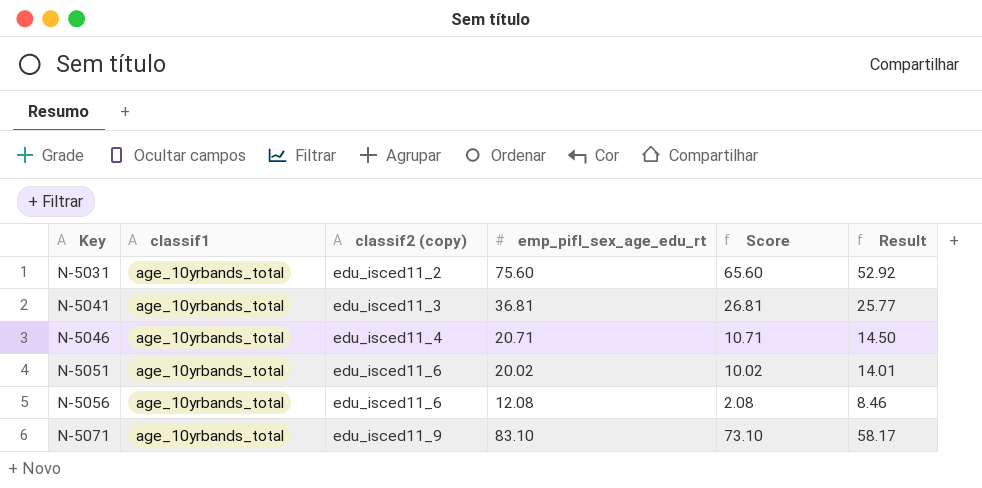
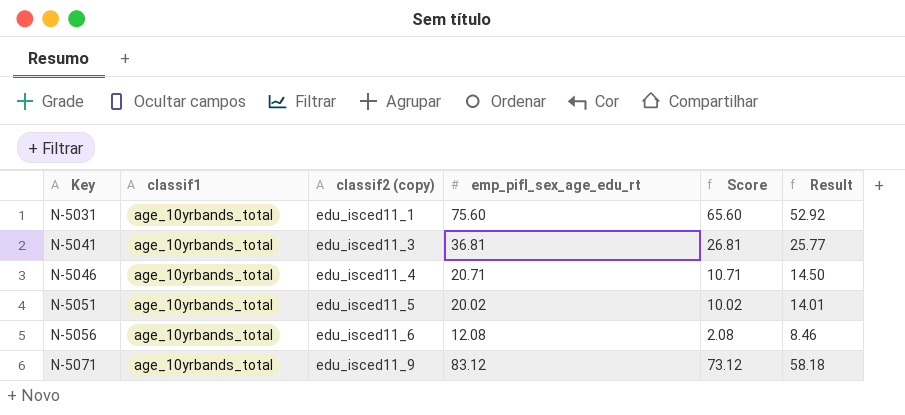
N-5031 | classif2 (copy): edu_isced11_2 -> edu_isced11_1
N-5051 | classif2 (copy): edu_isced11_6 -> edu_isced11_5
N-5071 | emp_pifl_sex_age_edu_rt: 83.10 -> 83.12
N-5071 | Score: 73.10 -> 73.12
N-5071 | Result: 58.17 -> 58.18

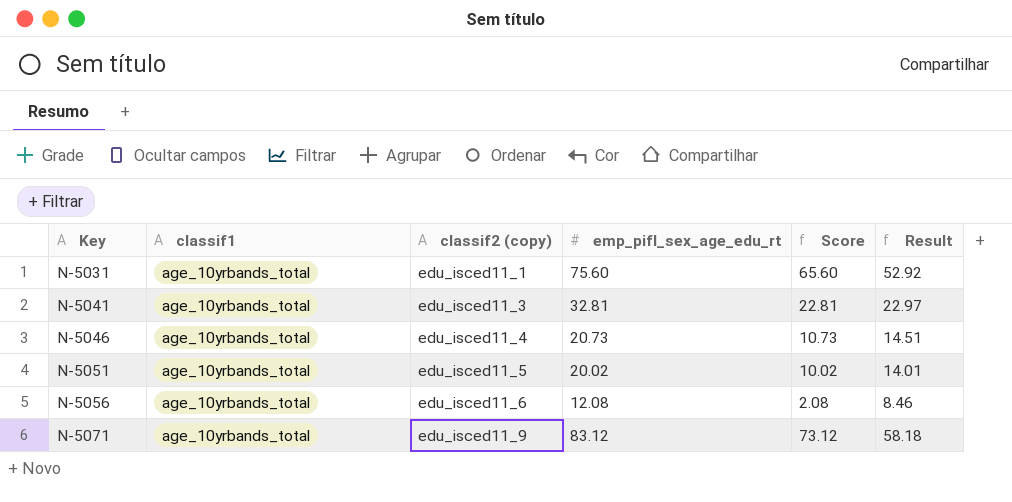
N-5041 | emp_pifl_sex_age_edu_rt: 36.81 -> 32.81
N-5041 | Score: 26.81 -> 22.81
N-5041 | Result: 25.77 -> 22.97
N-5046 | emp_pifl_sex_age_edu_rt: 20.71 -> 20.73
N-5046 | Score: 10.71 -> 10.73
N-5046 | Result: 14.50 -> 14.51

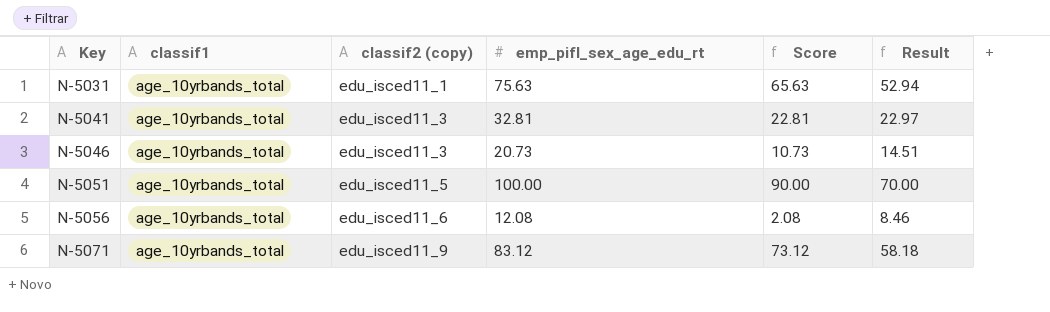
N-5031 | emp_pifl_sex_age_edu_rt: 75.60 -> 75.63
N-5031 | Score: 65.60 -> 65.63
N-5031 | Result: 52.92 -> 52.94
N-5046 | classif2 (copy): edu_isced11_4 -> edu_isced11_3
N-5051 | emp_pifl_sex_age_edu_rt: 20.02 -> 100.00
N-5051 | Score: 10.02 -> 90.00
N-5051 | Result: 14.01 -> 70.00

